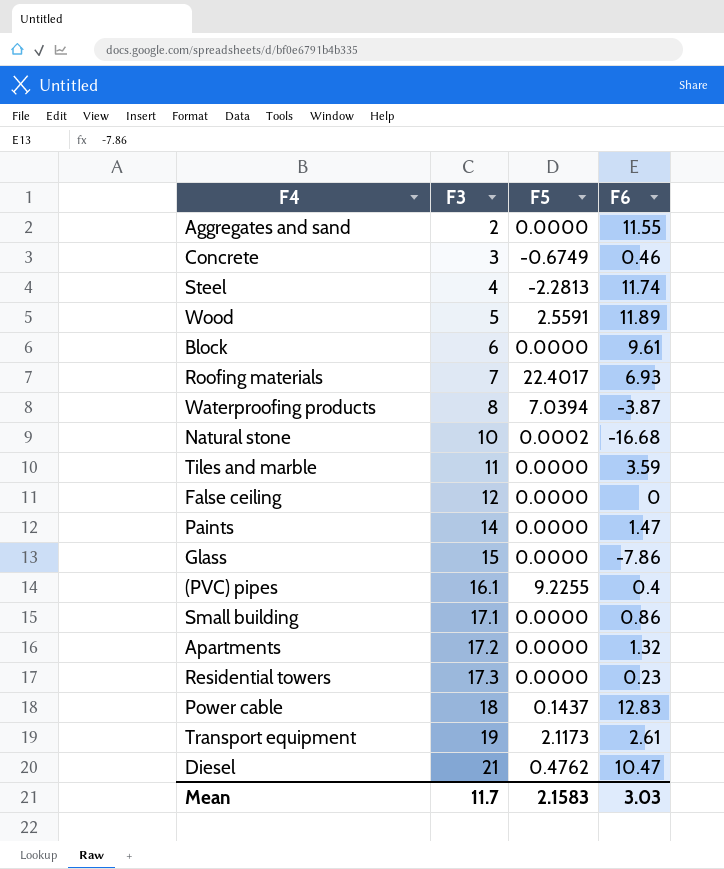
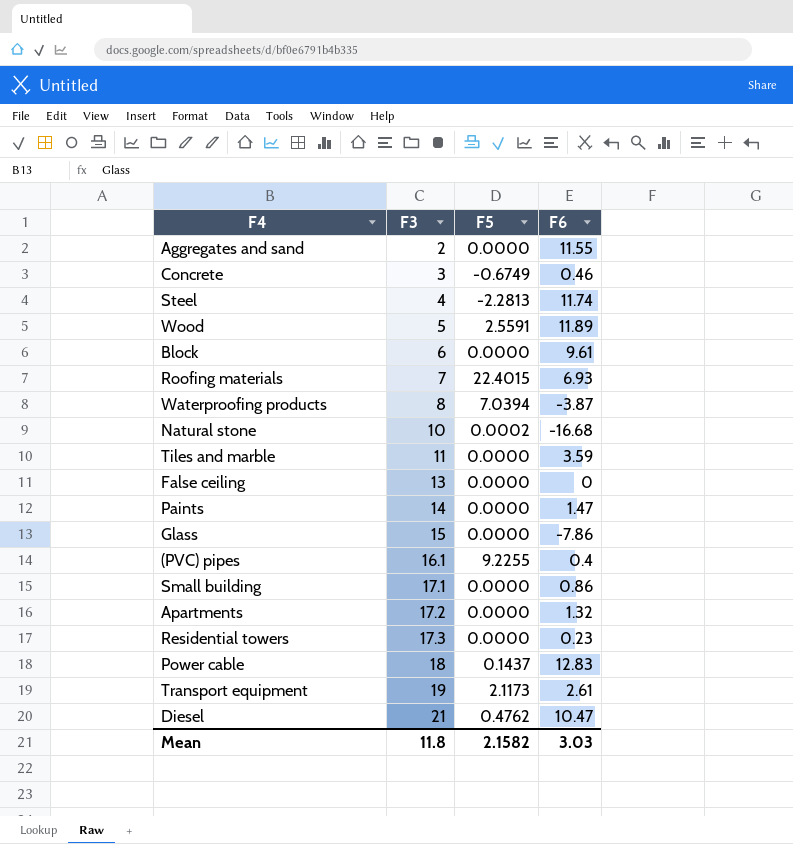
Roofing materials | F5: 22.4017 -> 22.4015
False ceiling | F3: 12 -> 13
Mean | F3: 11.7 -> 11.8
Mean | F5: 2.1583 -> 2.1582

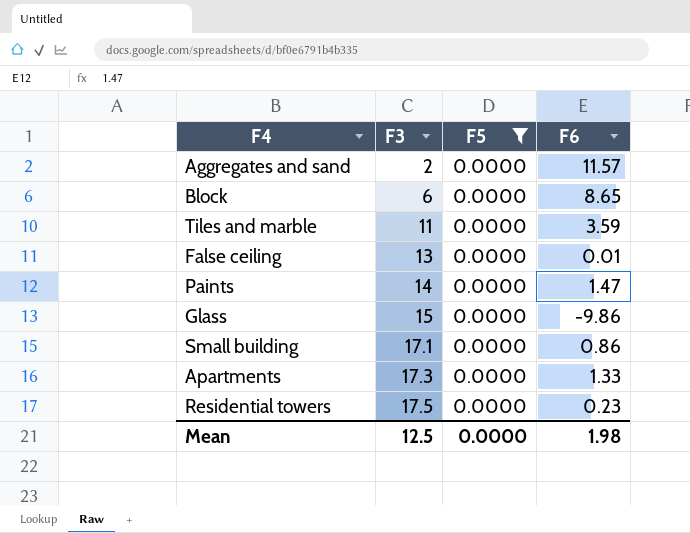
filter: none -> F5 = 0.0000
Aggregates and sand | F6: 11.55 -> 11.57
Block | F6: 9.61 -> 8.65
False ceiling | F6: 0 -> 0.01
Glass | F6: -7.86 -> -9.86
Apartments | F3: 17.2 -> 17.3
Apartments | F6: 1.32 -> 1.33
Residential towers | F3: 17.3 -> 17.5
Mean | F3: 11.8 -> 12.5
Mean | F5: 2.1582 -> 0.0000
Mean | F6: 3.03 -> 1.98

